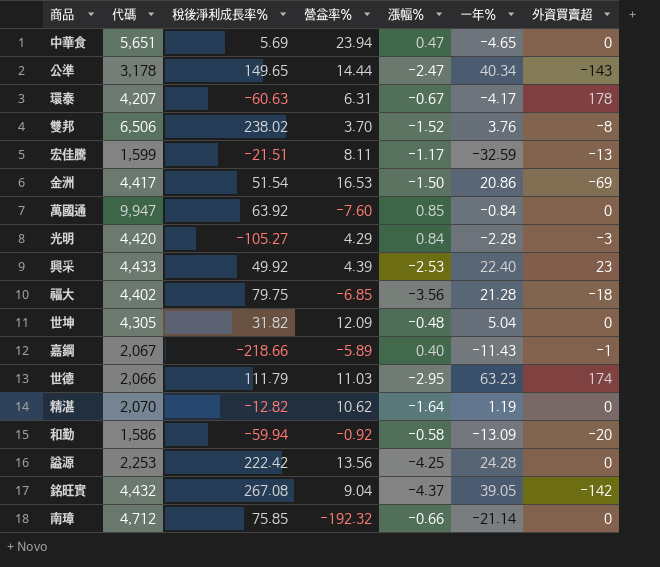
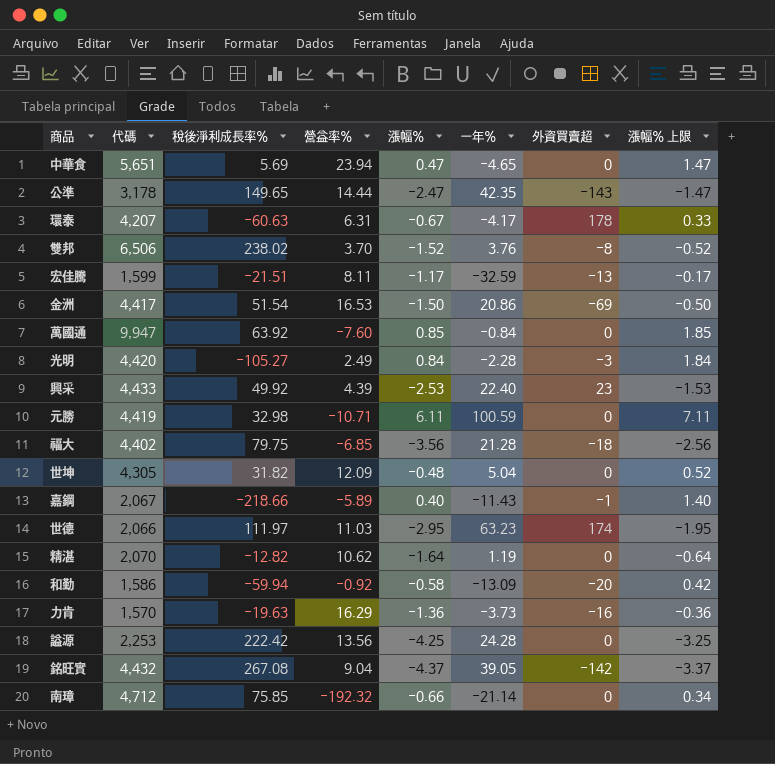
column 漲幅% 上限 | formula: none -> [漲幅%] + 1
公準 | 一年%: 40.34 -> 42.35
光明 | 營益率%: 4.29 -> 2.49
row 元勝: none -> 4,419 | 32.98 | -10.71 | 6.11 | 100.59 | 0 | 7.11
世德 | 稅後淨利成長率%: 111.79 -> 111.97
row 力肯: none -> 1,570 | -19.63 | 16.29 | -1.36 | -3.73 | -16 | -0.36

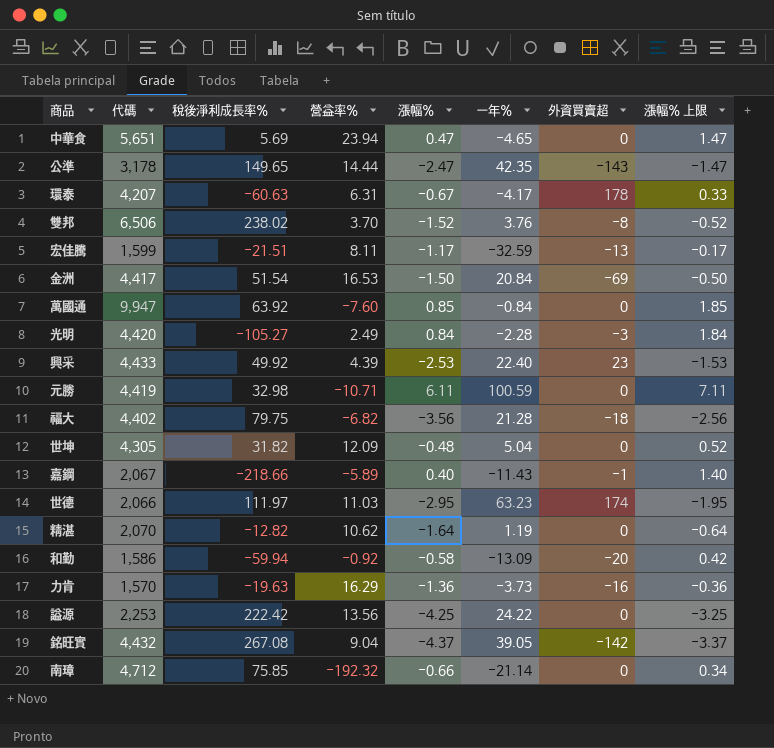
金洲 | 一年%: 20.86 -> 20.84
福大 | 營益率%: -6.85 -> -6.82
謚源 | 一年%: 24.28 -> 24.22

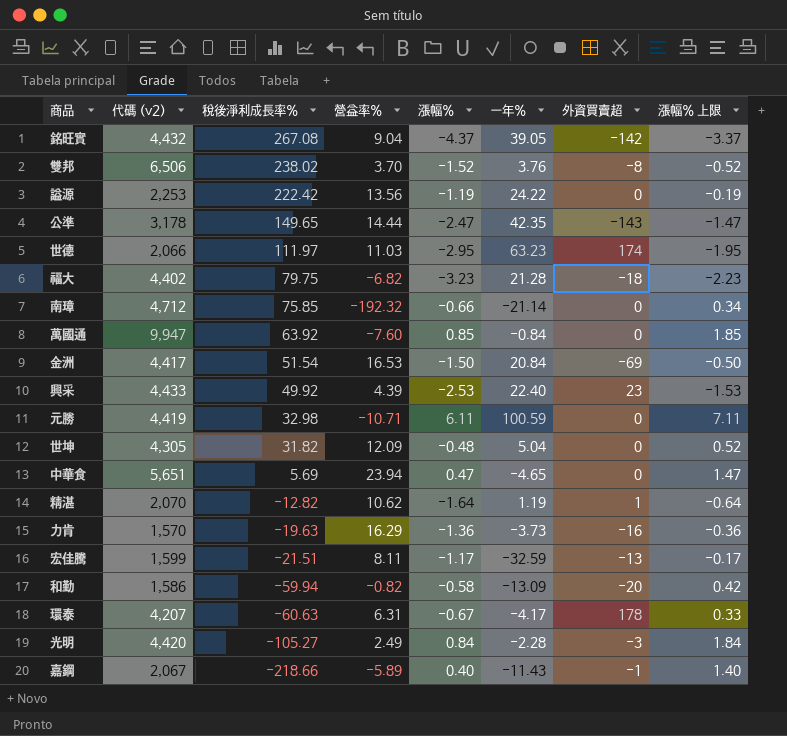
row order: none -> 稅後淨利成長率% descending
column name: 代碼 -> 代碼 (v2)
謚源 | 漲幅%: -4.25 -> -1.19
謚源 | 漲幅% 上限: -3.25 -> -0.19
福大 | 漲幅%: -3.56 -> -3.23
福大 | 漲幅% 上限: -2.56 -> -2.23
精湛 | 外資買賣超: 0 -> 1
和勤 | 營益率%: -0.92 -> -0.82

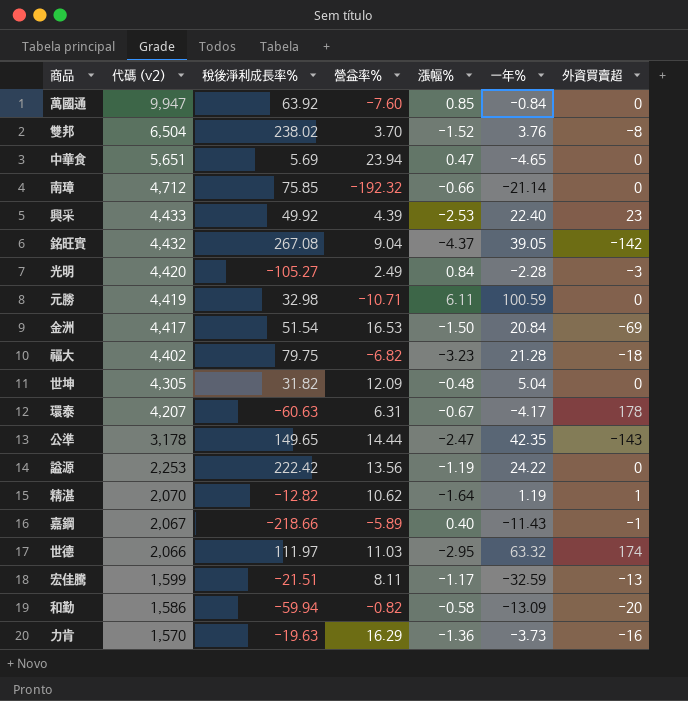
row order: 稅後淨利成長率% descending -> 代碼 (v2) descending
column 漲幅% 上限 | formula: [漲幅%] + 1 -> none
雙邦 | 代碼 (v2): 6,506 -> 6,504
世德 | 一年%: 63.23 -> 63.32

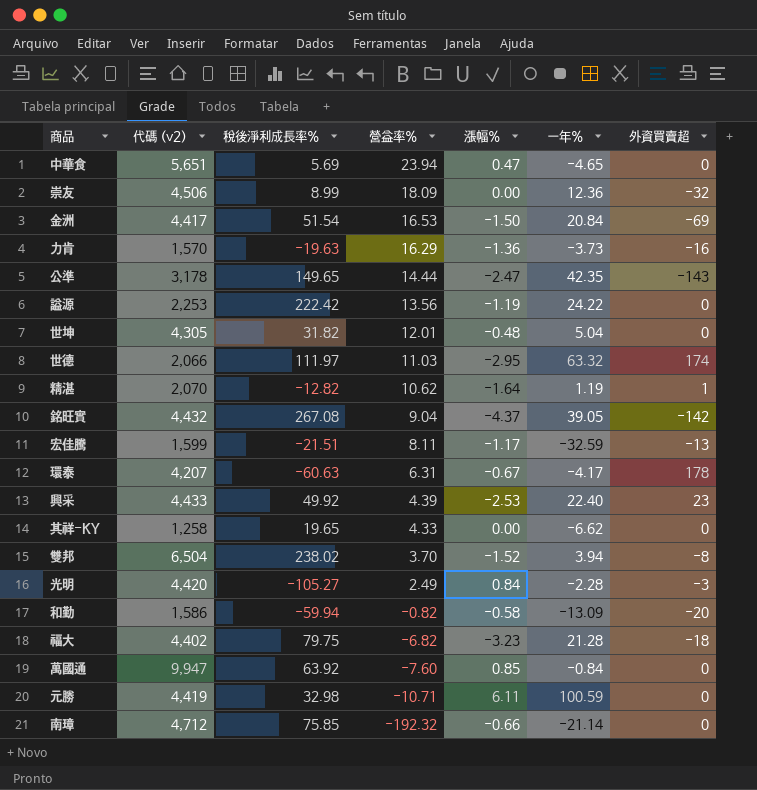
row order: 代碼 (v2) descending -> 營益率% descending
row 嘉鋼: 2,067 | -218.66 | -5.89 | 0.40 | -11.43 | -1 -> none
row 崇友: none -> 4,506 | 8.99 | 18.09 | 0.00 | 12.36 | -32
世坤 | 營益率%: 12.09 -> 12.01
row 其祥-KY: none -> 1,258 | 19.65 | 4.33 | 0.00 | -6.62 | 0
雙邦 | 一年%: 3.76 -> 3.94

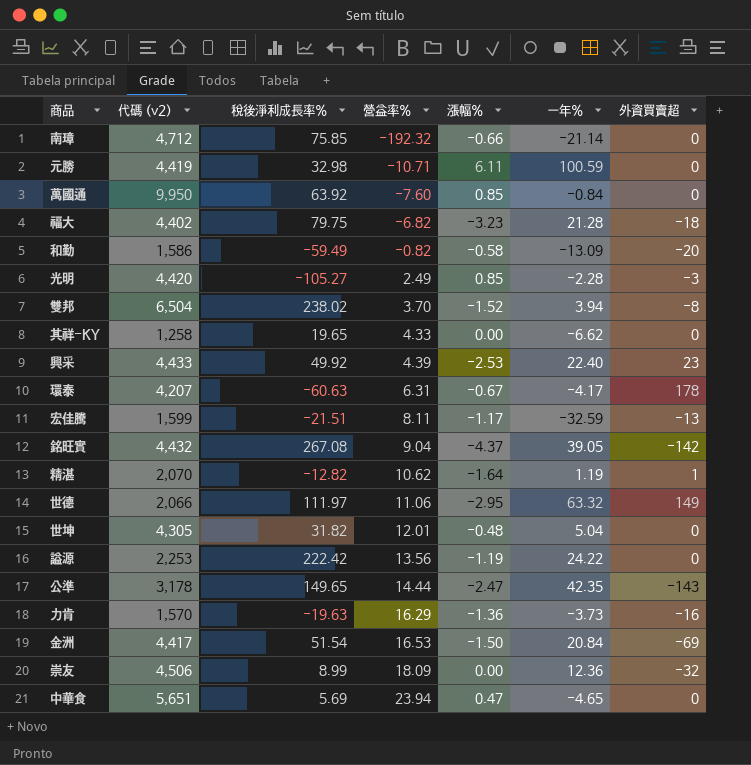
row order: 營益率% descending -> 營益率% ascending
萬國通 | 代碼 (v2): 9,947 -> 9,950
和勤 | 稅後淨利成長率%: -59.94 -> -59.49
光明 | 漲幅%: 0.84 -> 0.85
世德 | 營益率%: 11.03 -> 11.06
世德 | 外資買賣超: 174 -> 149

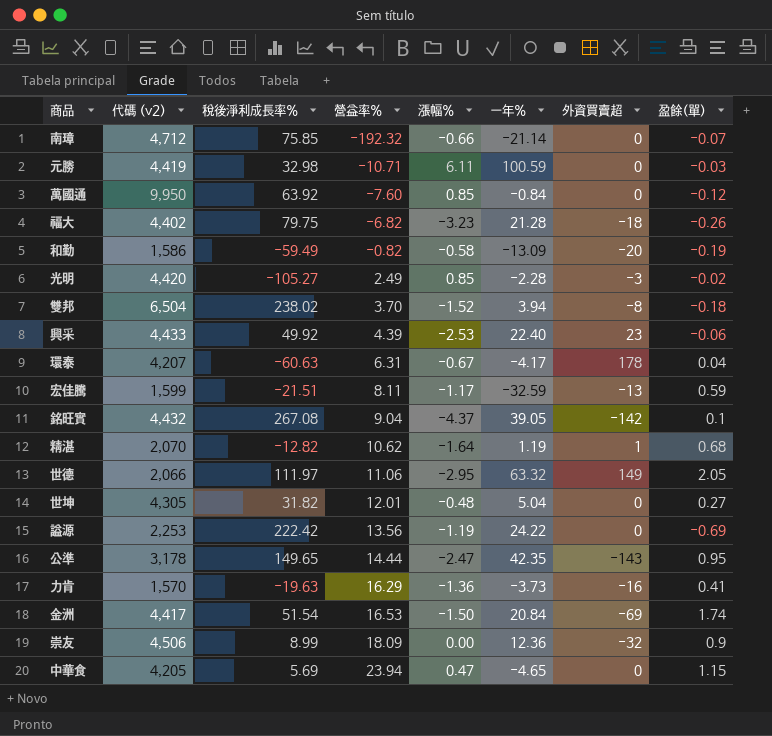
column 盈餘(單) | position: none -> 8
row 其祥-KY: 1,258 | 19.65 | 4.33 | 0.00 | -6.62 | 0 -> none
中華食 | 代碼 (v2): 5,651 -> 4,205

